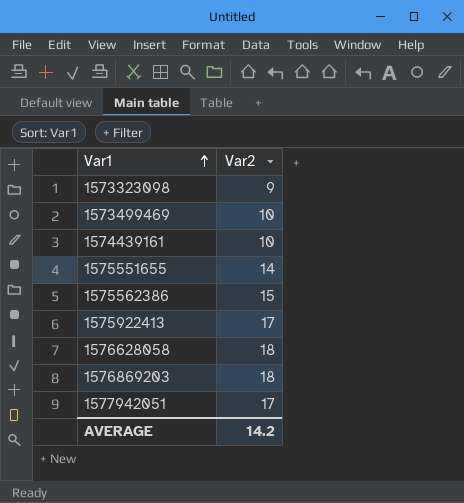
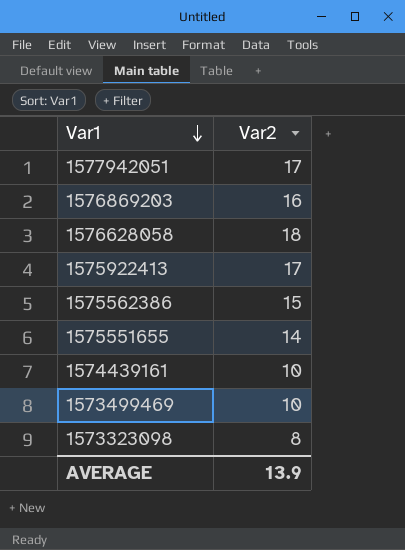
row order: Var1 ascending -> Var1 descending
1576869203 | Var2: 18 -> 16
1573323098 | Var2: 9 -> 8
AVERAGE | Var2: 14.2 -> 13.9

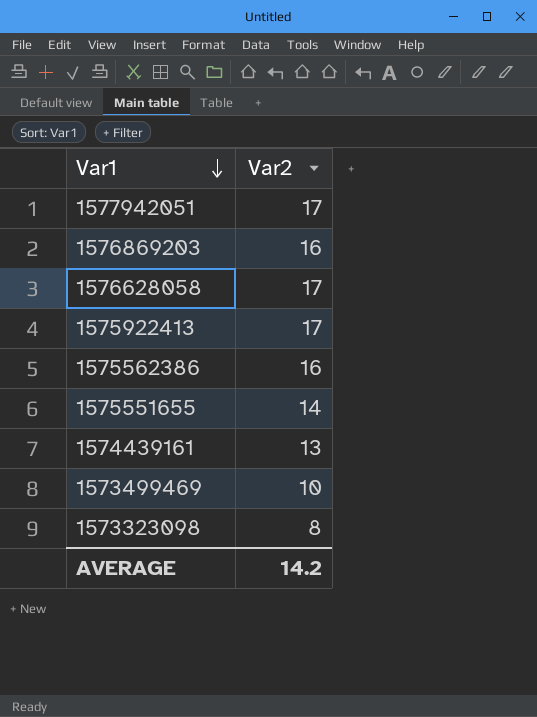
1576628058 | Var2: 18 -> 17
1575562386 | Var2: 15 -> 16
1574439161 | Var2: 10 -> 13
AVERAGE | Var2: 13.9 -> 14.2

